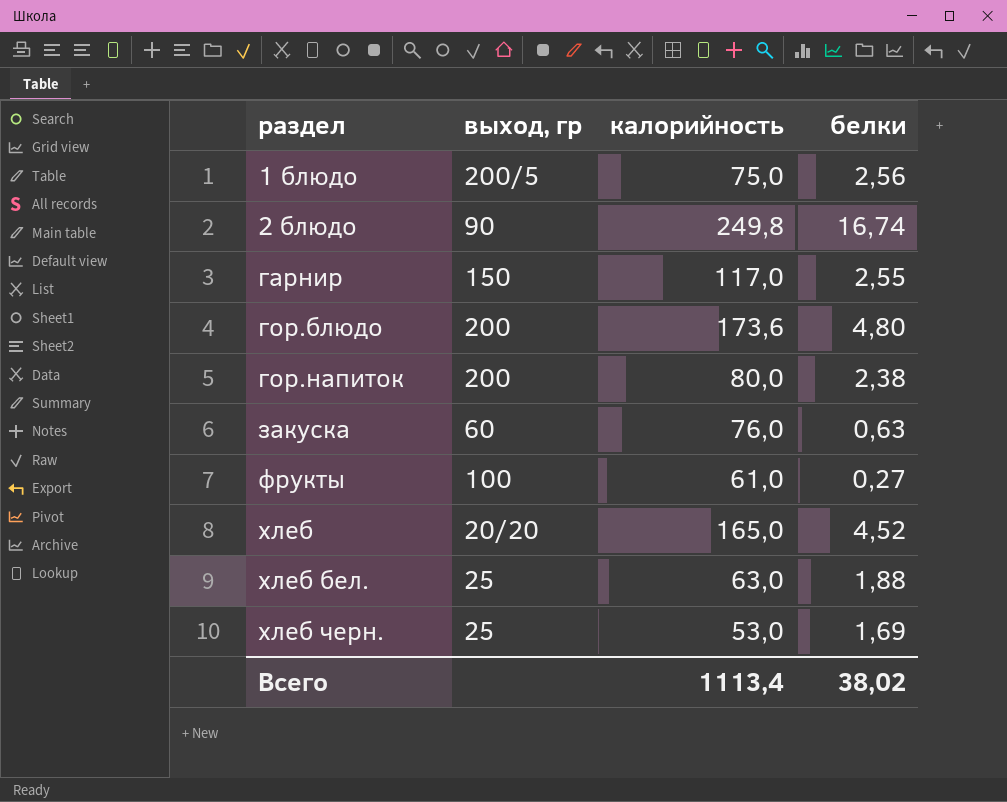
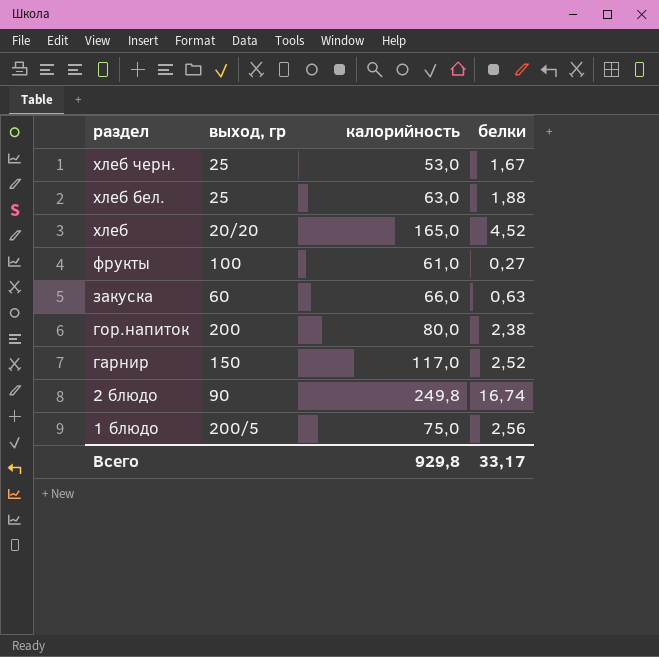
row order: раздел ascending -> раздел descending
row гор.блюдо: 200 | 173,6 | 4,80 -> none
хлеб черн. | белки: 1,69 -> 1,67
закуска | калорийность: 76,0 -> 66,0
гарнир | белки: 2,55 -> 2,52
Всего | калорийность: 1113,4 -> 929,8
Всего | белки: 38,02 -> 33,17

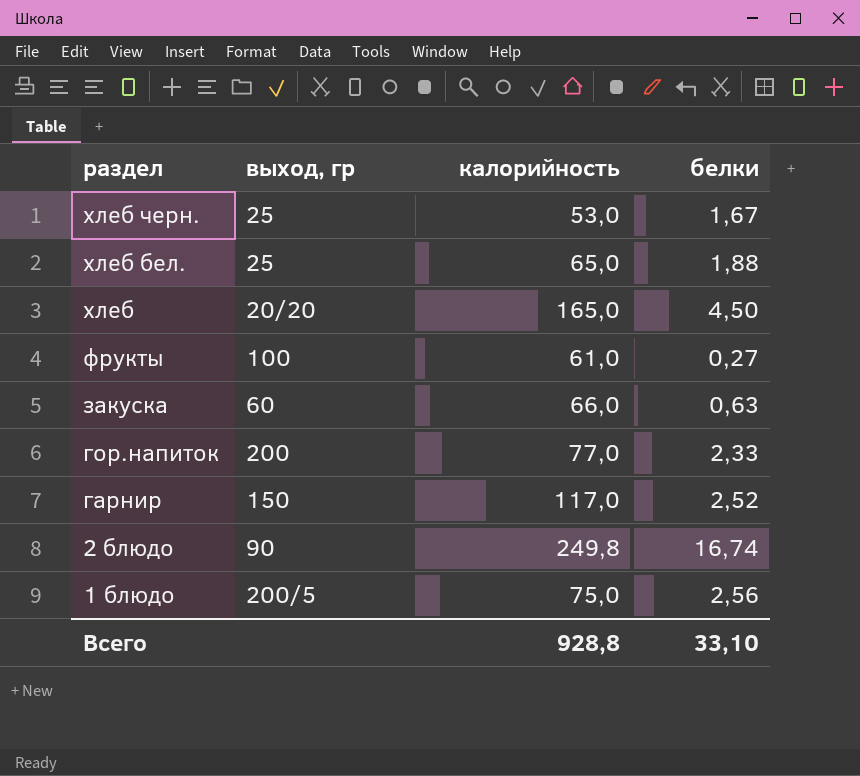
хлеб бел. | калорийность: 63,0 -> 65,0
хлеб | белки: 4,52 -> 4,50
гор.напиток | калорийность: 80,0 -> 77,0
гор.напиток | белки: 2,38 -> 2,33
Всего | калорийность: 929,8 -> 928,8
Всего | белки: 33,17 -> 33,10

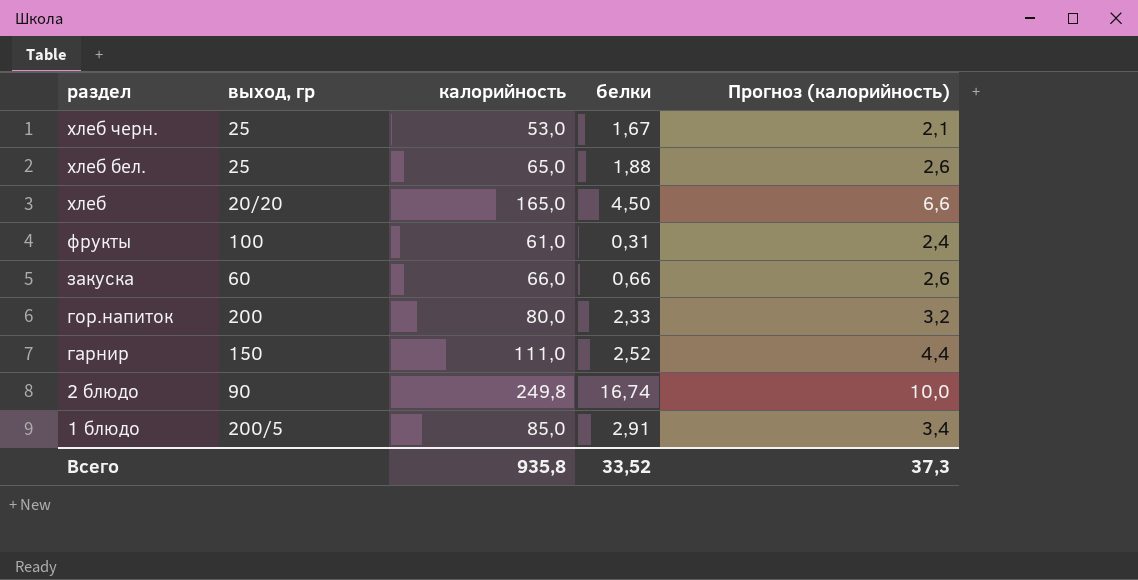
column Прогноз (калорийность) | formula: none -> [калорийность] * 0,04
фрукты | белки: 0,27 -> 0,31
закуска | белки: 0,63 -> 0,66
гор.напиток | калорийность: 77,0 -> 80,0
гарнир | калорийность: 117,0 -> 111,0
1 блюдо | калорийность: 75,0 -> 85,0
1 блюдо | белки: 2,56 -> 2,91
Всего | калорийность: 928,8 -> 935,8
Всего | белки: 33,10 -> 33,52

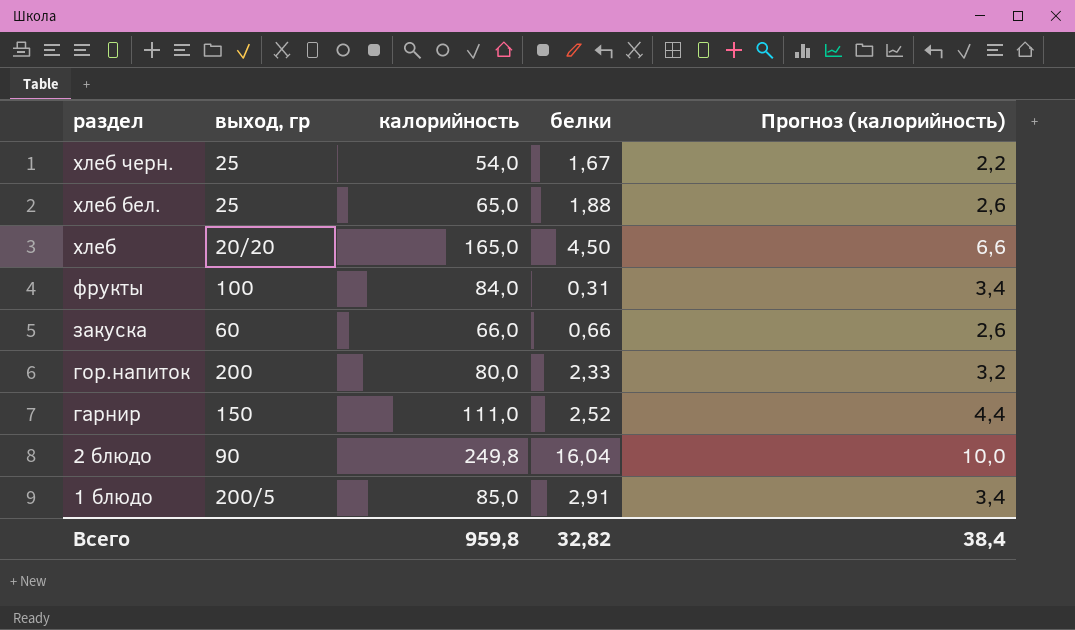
хлеб черн. | калорийность: 53,0 -> 54,0
хлеб черн. | Прогноз (калорийность): 2,1 -> 2,2
фрукты | калорийность: 61,0 -> 84,0
фрукты | Прогноз (калорийность): 2,4 -> 3,4
2 блюдо | белки: 16,74 -> 16,04
Всего | калорийность: 935,8 -> 959,8
Всего | белки: 33,52 -> 32,82
Всего | Прогноз (калорийность): 37,3 -> 38,4

